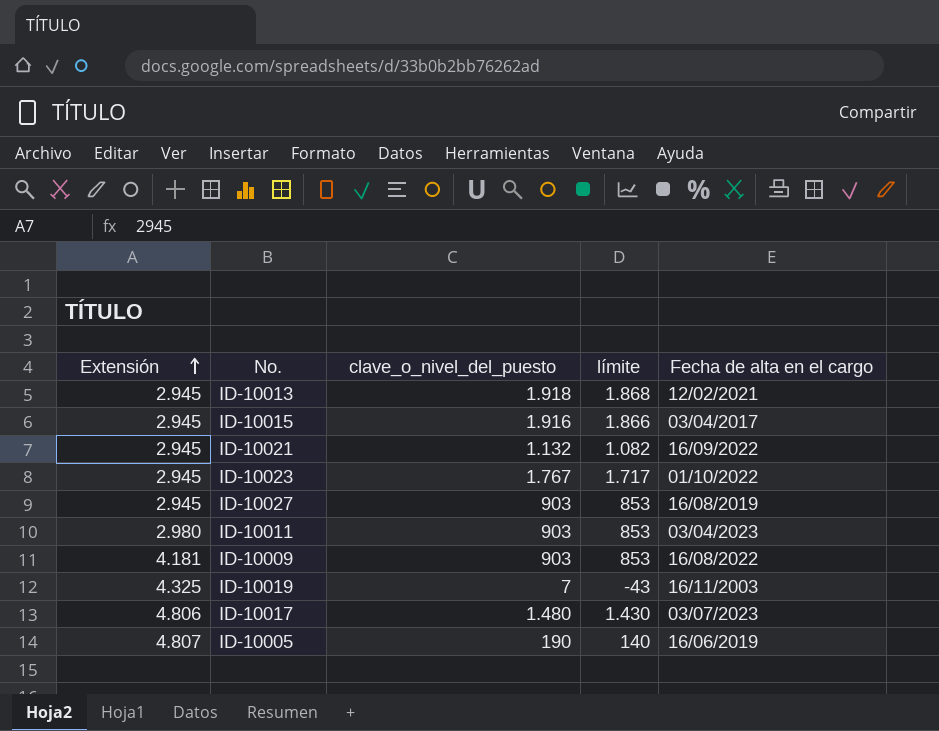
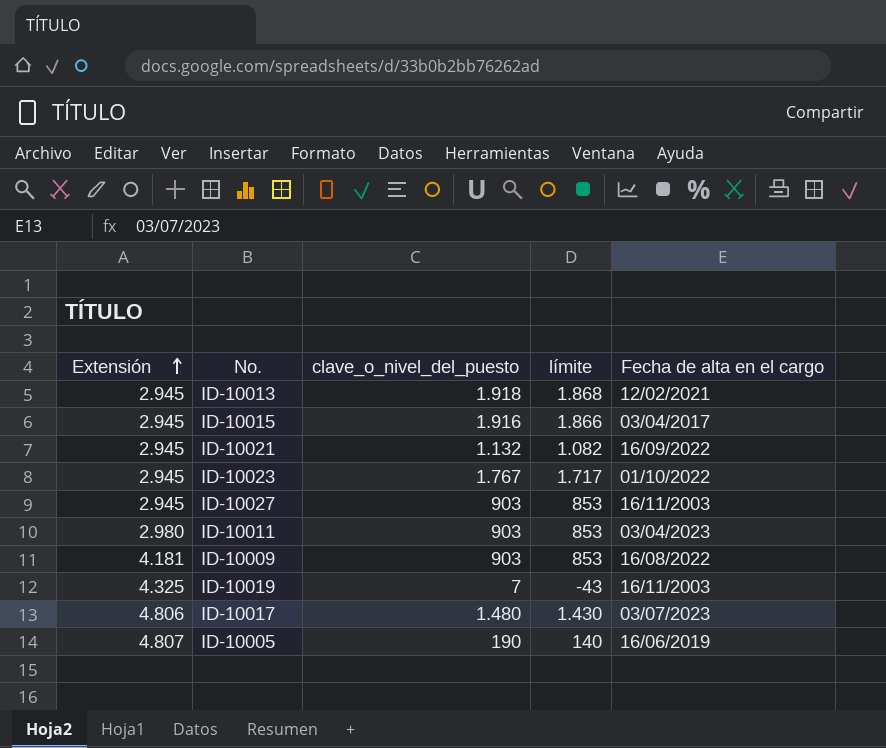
ID-10027 | Fecha de alta en el cargo: 16/08/2019 -> 16/11/2003

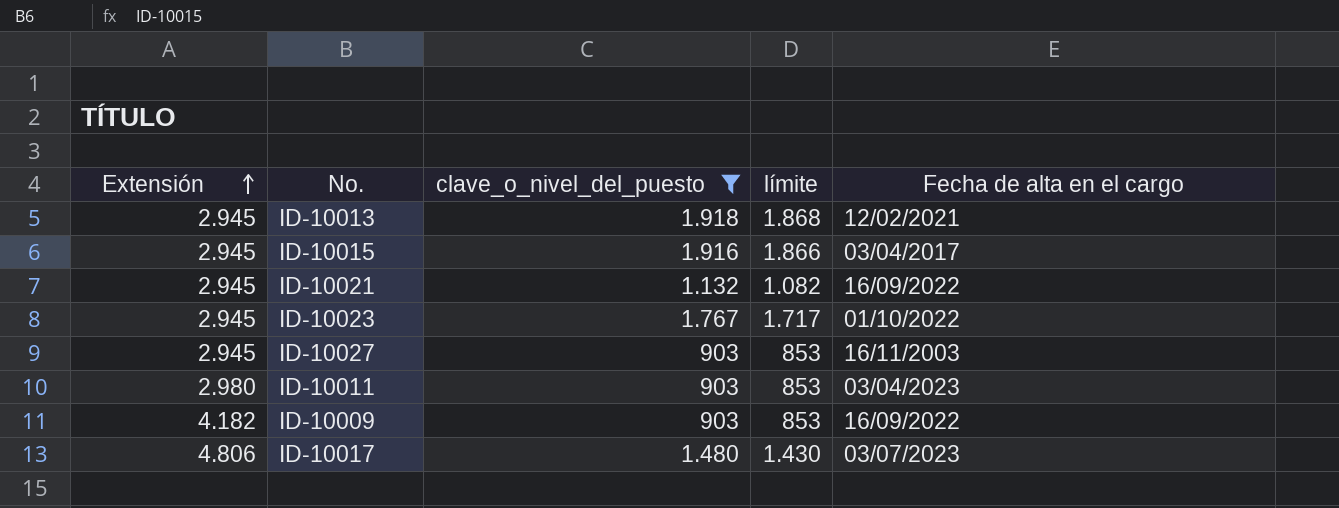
filter: none -> clave_o_nivel_del_puesto >= 903
ID-10009 | Extensión: 4.181 -> 4.182
ID-10009 | Fecha de alta en el cargo: 16/08/2022 -> 16/09/2022

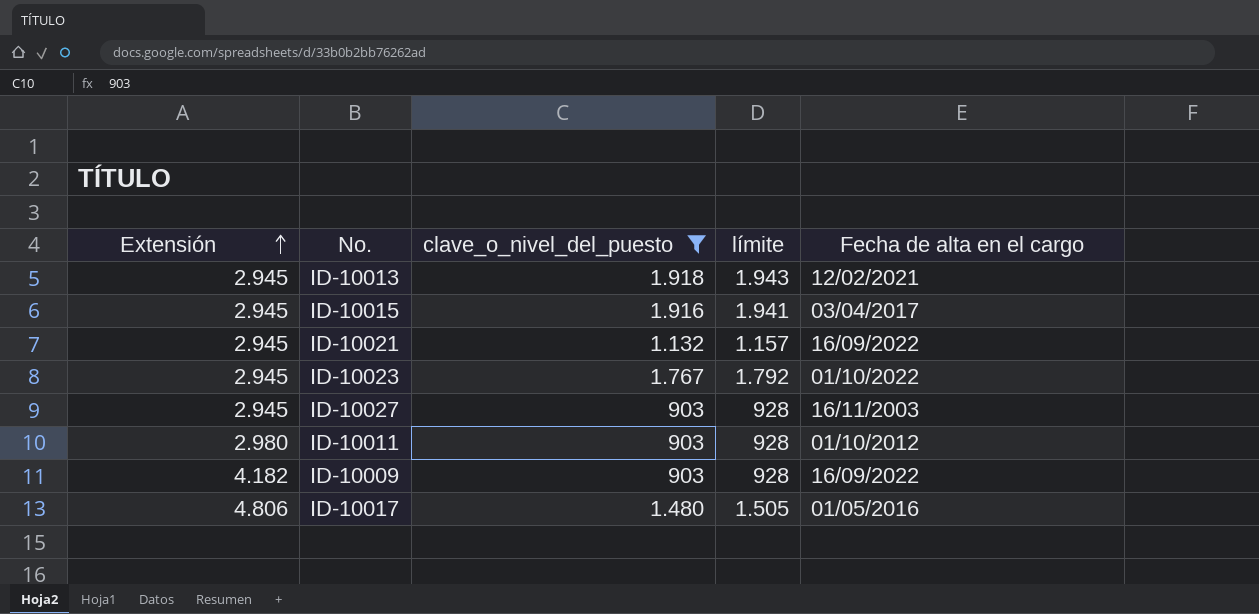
column límite | formula: [clave_o_nivel_del_puesto] - 50 -> [clave_o_nivel_del_puesto] + 25
ID-10011 | Fecha de alta en el cargo: 03/04/2023 -> 01/10/2012
ID-10017 | Fecha de alta en el cargo: 03/07/2023 -> 01/05/2016

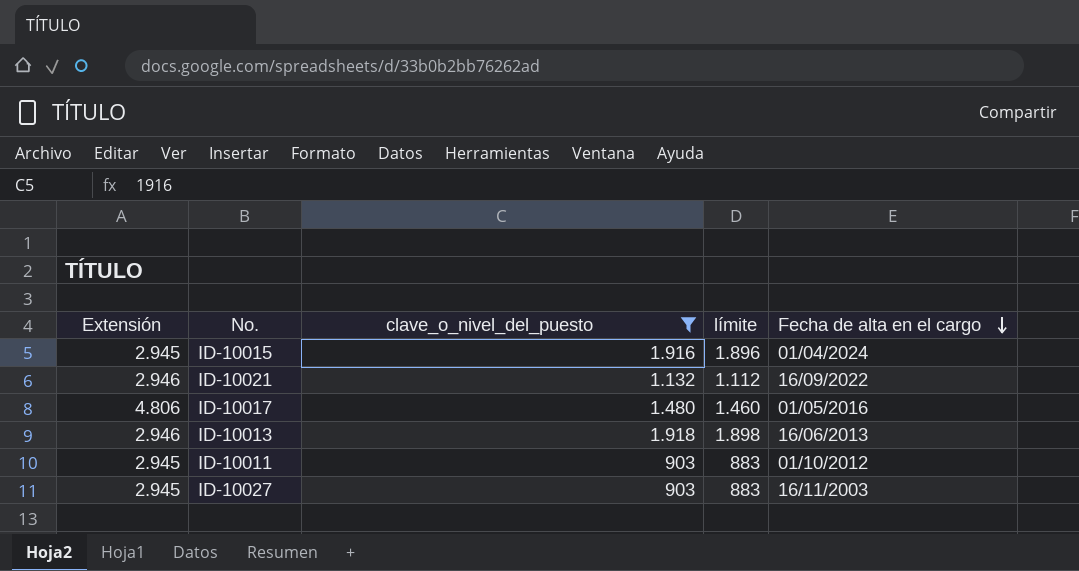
row order: Extensión ascending -> Fecha de alta en el cargo descending
column límite | formula: [clave_o_nivel_del_puesto] + 25 -> [clave_o_nivel_del_puesto] - 20
row ID-10023: 2.945 | 1.767 | 1.792 | 01/10/2022 -> none
row ID-10009: 4.182 | 903 | 928 | 16/09/2022 -> none
ID-10015 | Fecha de alta en el cargo: 03/04/2017 -> 01/04/2024
ID-10021 | Extensión: 2.945 -> 2.946
ID-10013 | Extensión: 2.945 -> 2.946
ID-10013 | Fecha de alta en el cargo: 12/02/2021 -> 16/06/2013
ID-10011 | Extensión: 2.980 -> 2.945

